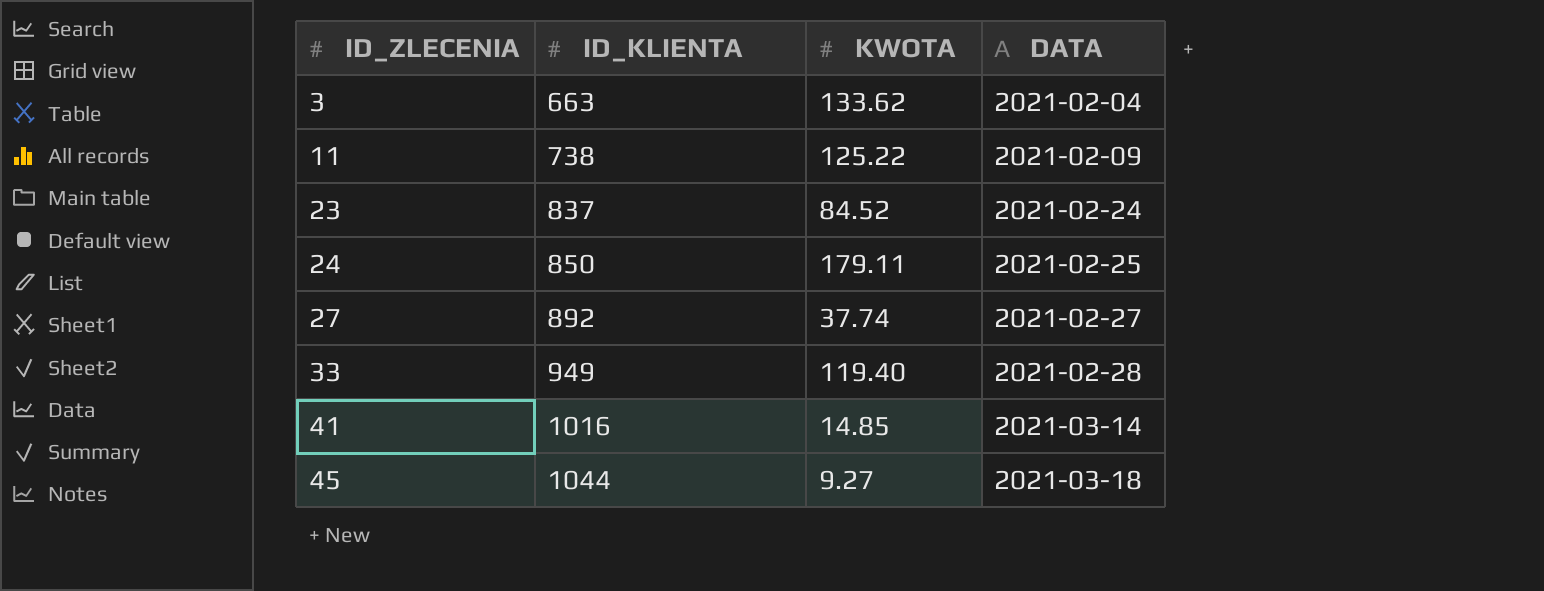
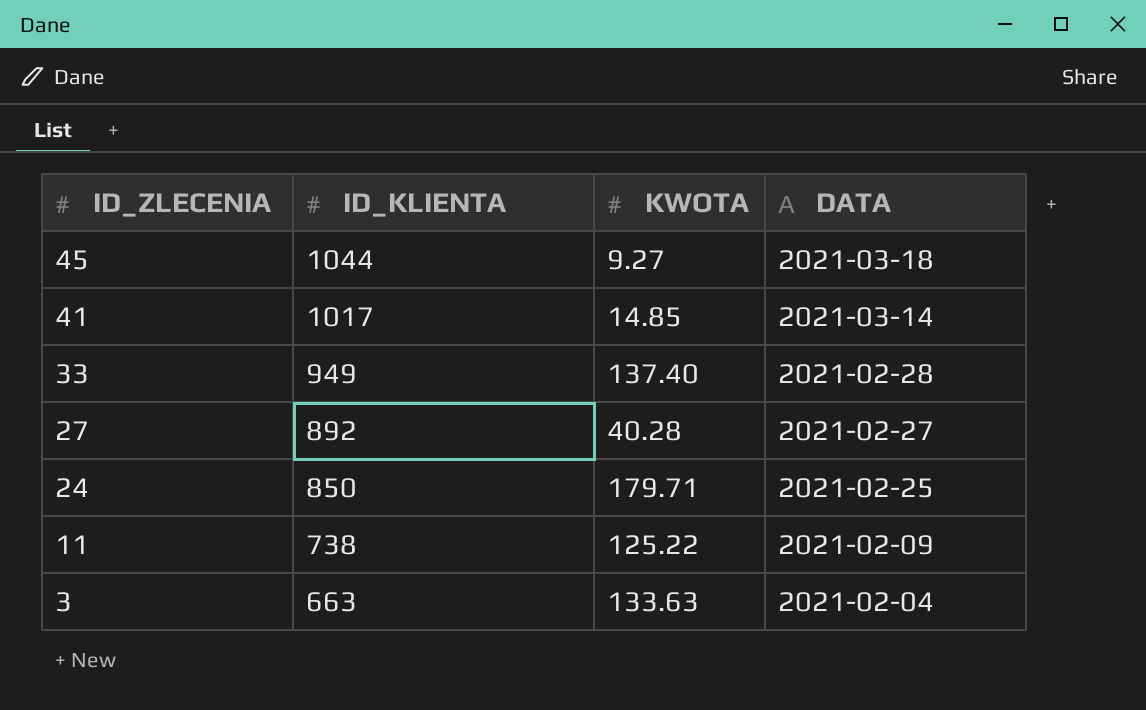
row order: ID_ZLECENIA ascending -> ID_ZLECENIA descending
row 23: 837 | 84.52 | 2021-02-24 -> none
41 | ID_KLIENTA: 1016 -> 1017
33 | KWOTA: 119.40 -> 137.40
27 | KWOTA: 37.74 -> 40.28
24 | KWOTA: 179.11 -> 179.71
3 | KWOTA: 133.62 -> 133.63

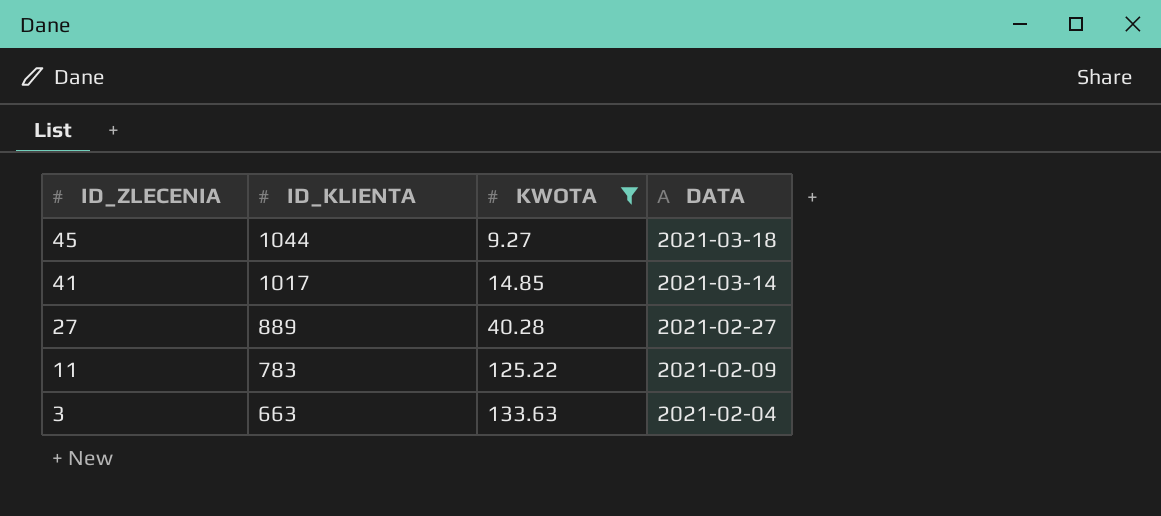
filter: none -> KWOTA <= 133.63
27 | ID_KLIENTA: 892 -> 889
11 | ID_KLIENTA: 738 -> 783

